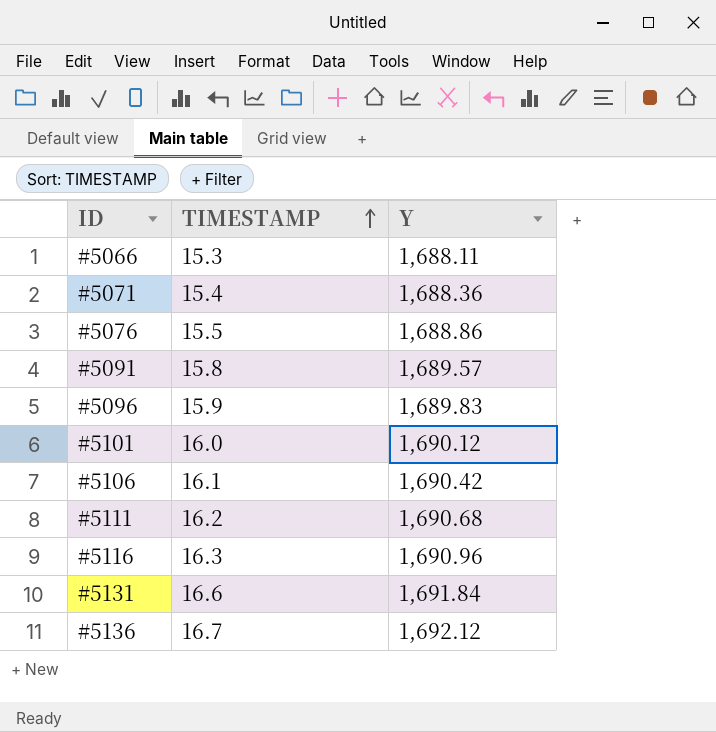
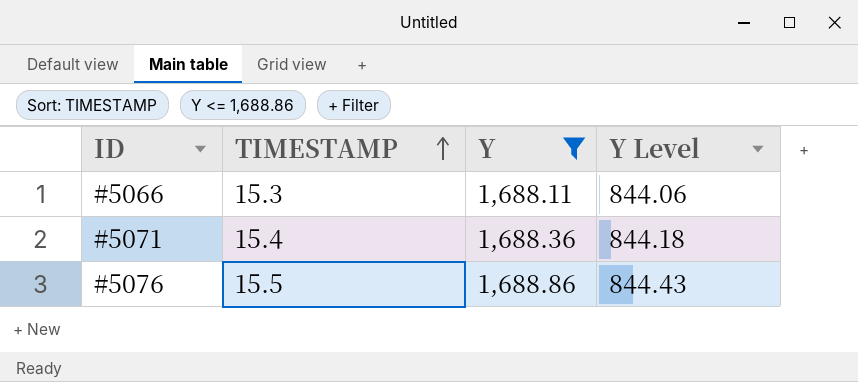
filter: none -> Y <= 1,688.86
column Y Level | formula: none -> [Y] * 0.5

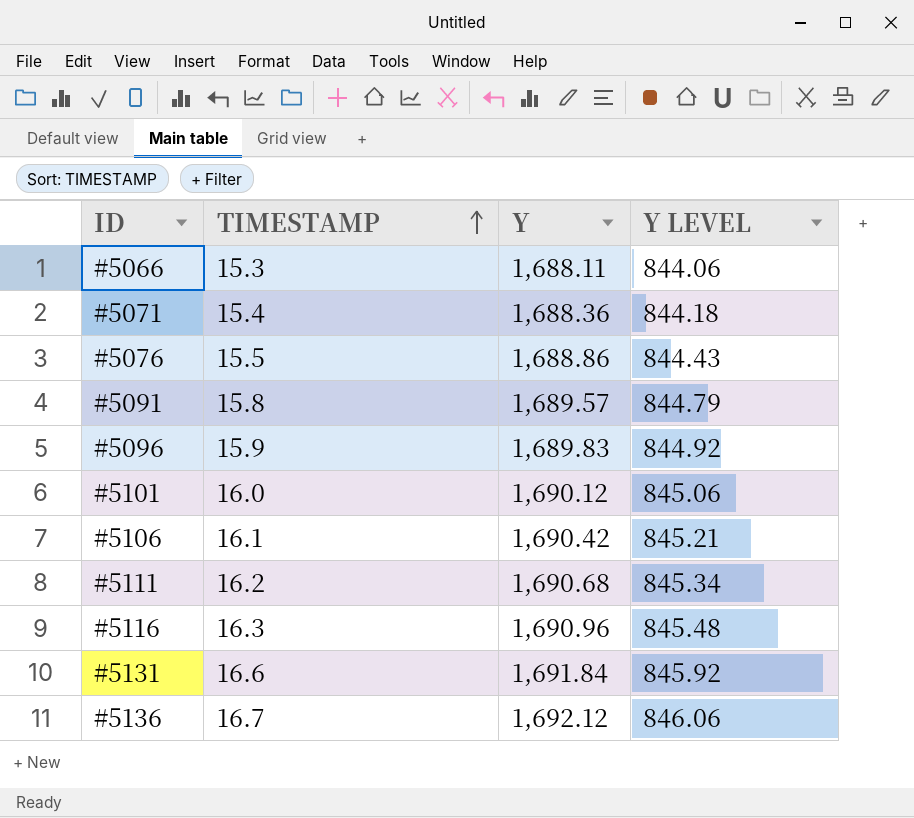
filter: Y <= 1,688.86 -> none
column name: Y Level -> Y LEVEL

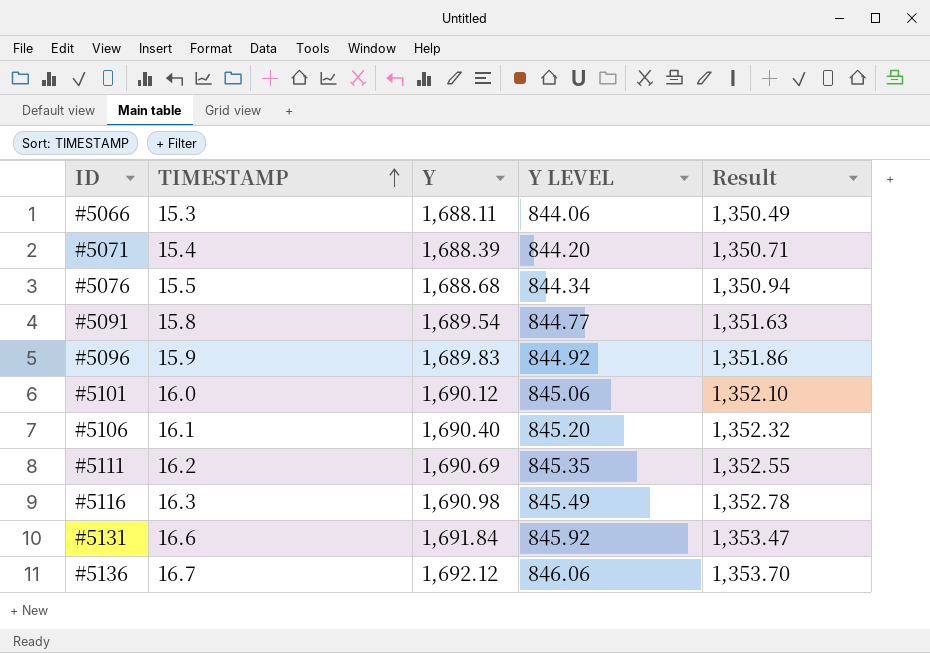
column Result | formula: none -> [Y] * 0.8
#5071 | Y: 1,688.36 -> 1,688.39
#5071 | Y LEVEL: 844.18 -> 844.20
#5076 | Y: 1,688.86 -> 1,688.68
#5076 | Y LEVEL: 844.43 -> 844.34
#5091 | Y: 1,689.57 -> 1,689.54
#5091 | Y LEVEL: 844.79 -> 844.77
#5106 | Y: 1,690.42 -> 1,690.40
#5106 | Y LEVEL: 845.21 -> 845.20
#5111 | Y: 1,690.68 -> 1,690.69
#5111 | Y LEVEL: 845.34 -> 845.35
#5116 | Y: 1,690.96 -> 1,690.98
#5116 | Y LEVEL: 845.48 -> 845.49

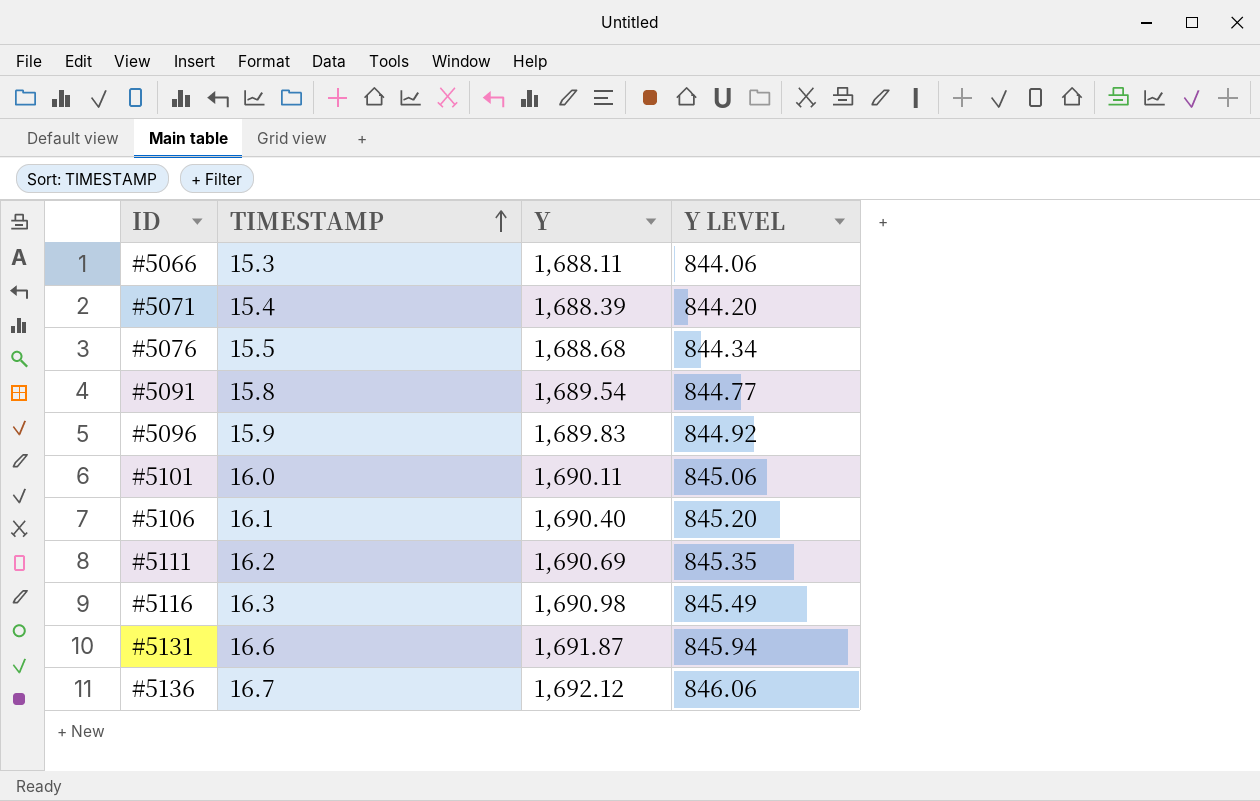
column Result | formula: [Y] * 0.8 -> none
#5101 | Y: 1,690.12 -> 1,690.11
#5131 | Y: 1,691.84 -> 1,691.87
#5131 | Y LEVEL: 845.92 -> 845.94

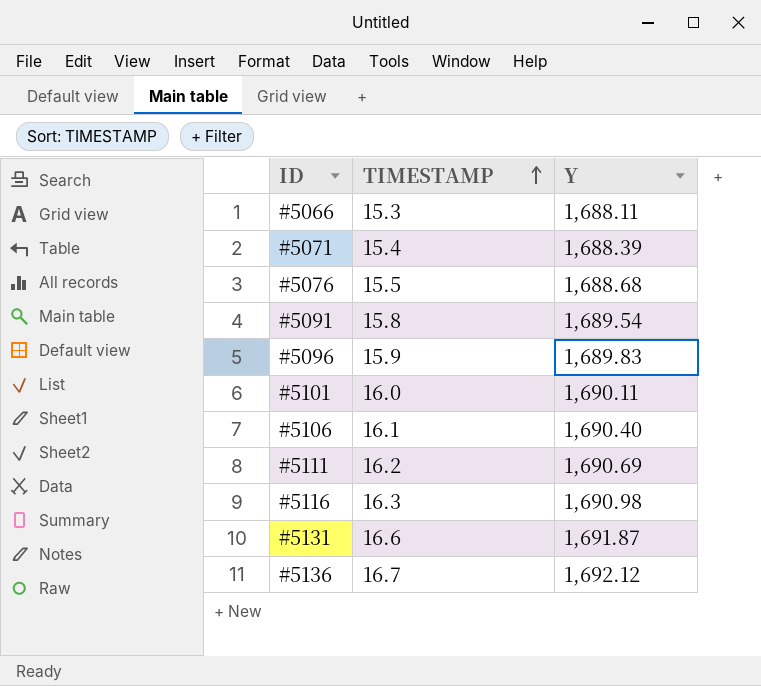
column Y LEVEL | formula: [Y] * 0.5 -> none

